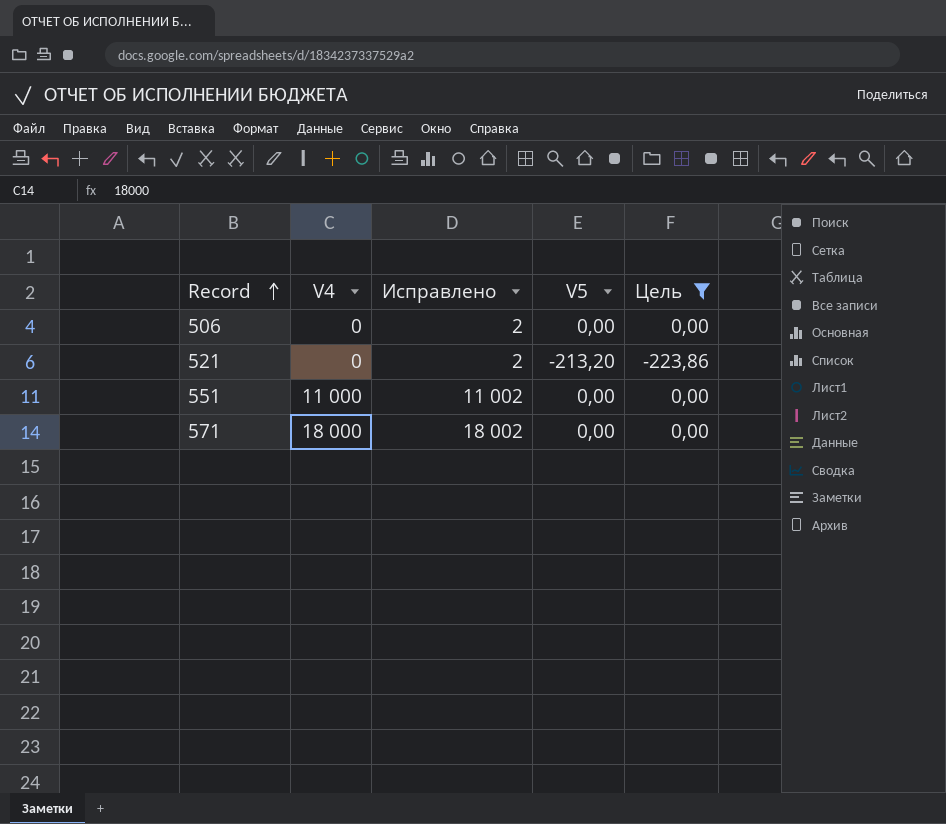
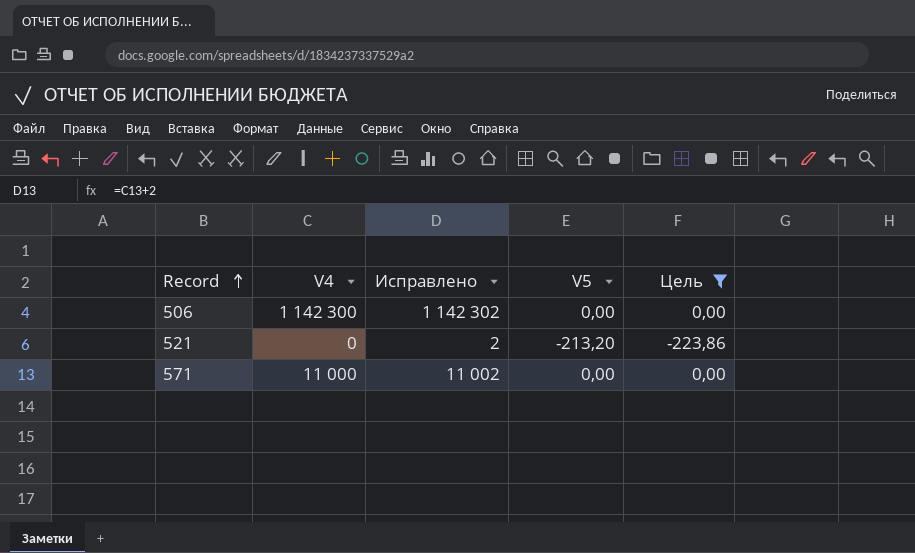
row 551: 11 000 | 11 002 | 0,00 | 0,00 -> none
506 | V4: 0 -> 1 142 300
506 | Исправлено: 2 -> 1 142 302
571 | V4: 18 000 -> 11 000
571 | Исправлено: 18 002 -> 11 002

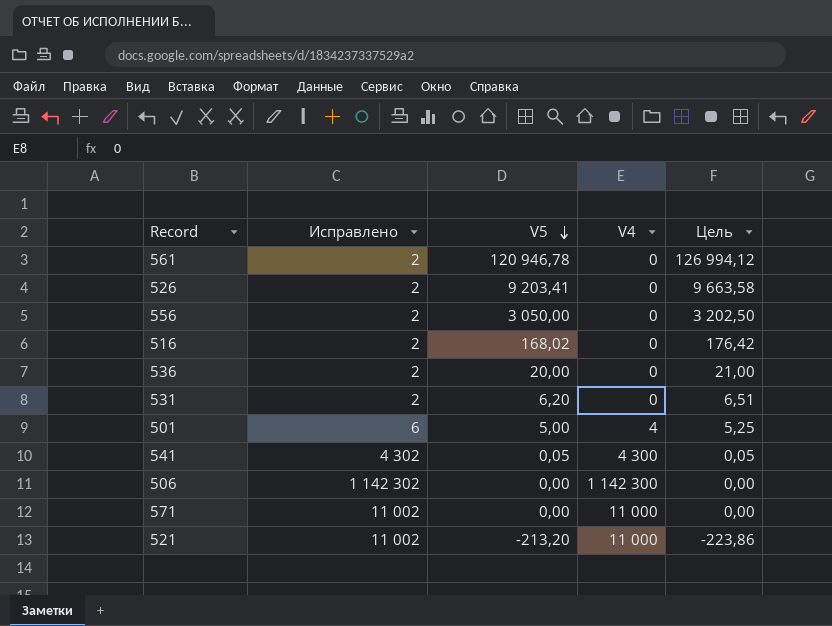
filter: Цель <= 0,00 -> none
row order: Record ascending -> V5 descending
column V4 | position: 2 -> 4
521 | Исправлено: 2 -> 11 002
521 | V4: 0 -> 11 000

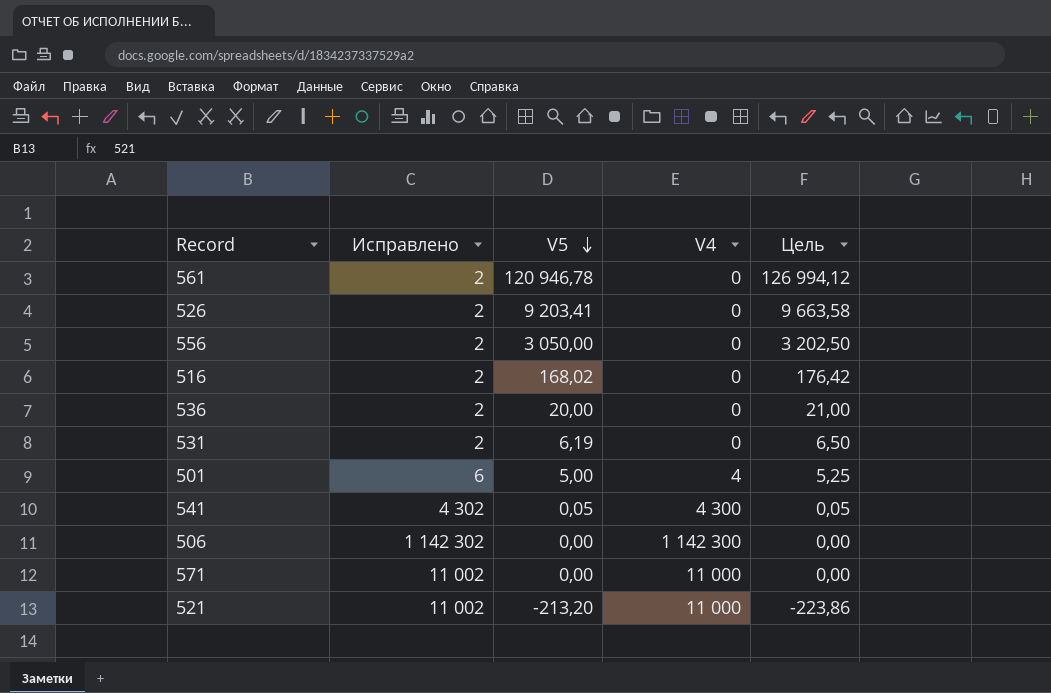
531 | V5: 6,20 -> 6,19
531 | Цель: 6,51 -> 6,50

